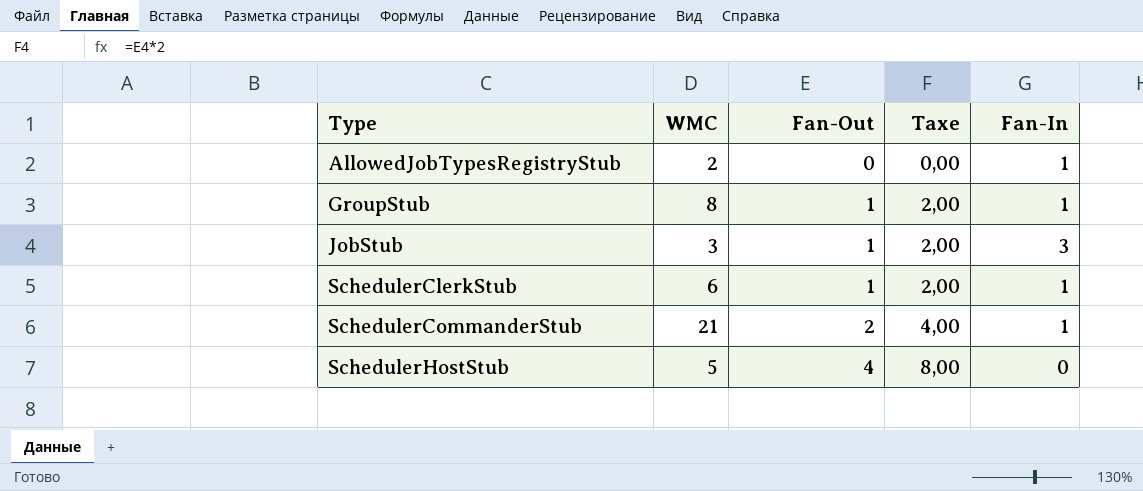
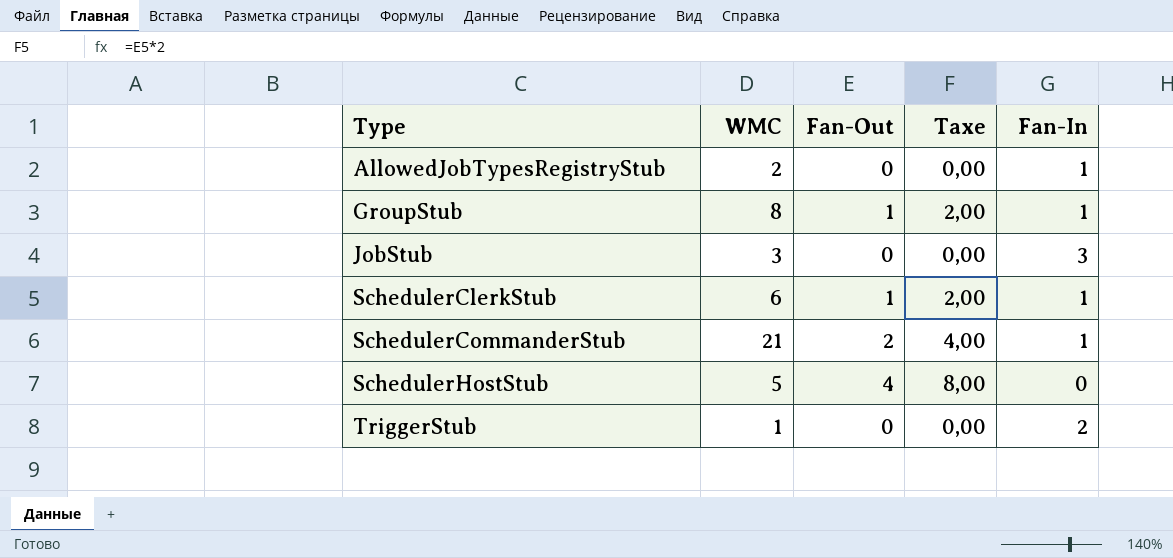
JobStub | Fan-Out: 1 -> 0
JobStub | Taxe: 2,00 -> 0,00
row TriggerStub: none -> 1 | 0 | 0,00 | 2

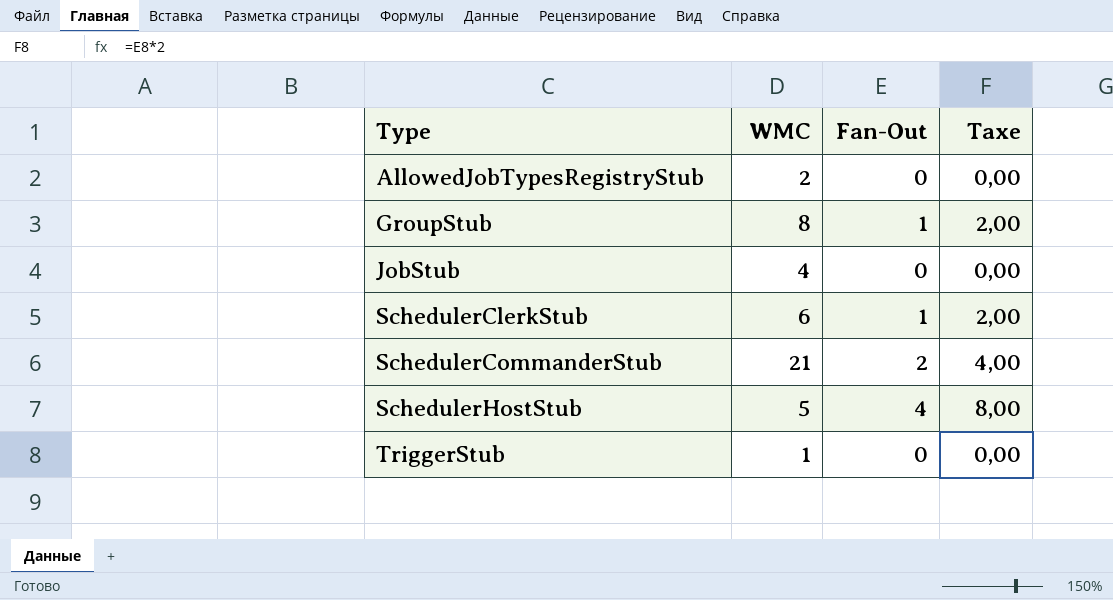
column Fan-In | position: 5 -> none
JobStub | WMC: 3 -> 4

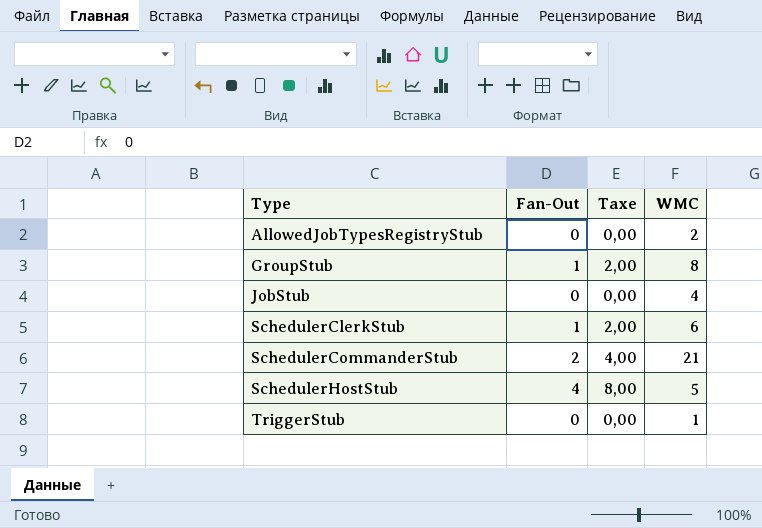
column WMC | position: 2 -> 4

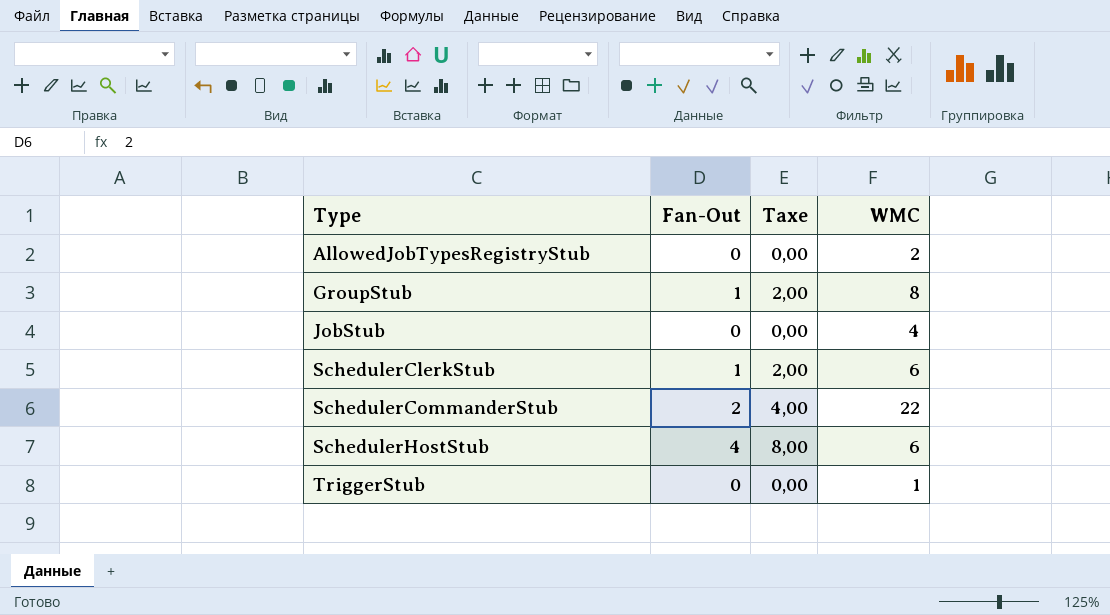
SchedulerCommanderStub | WMC: 21 -> 22
SchedulerHostStub | WMC: 5 -> 6

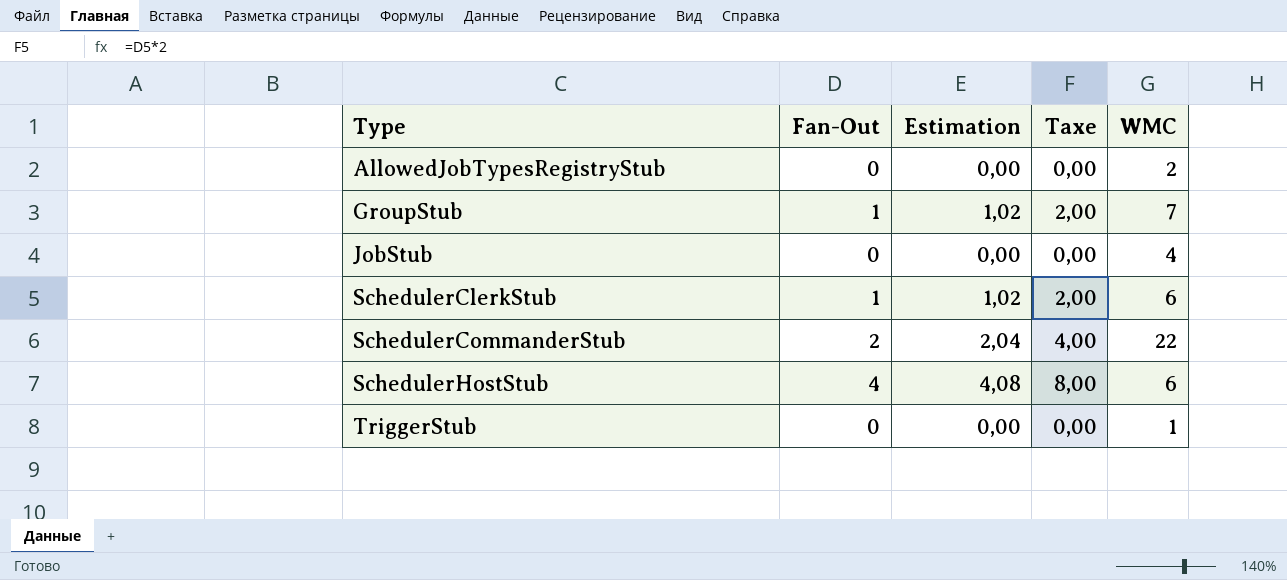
column Estimation | formula: none -> [Fan-Out] * 1,02
GroupStub | WMC: 8 -> 7

